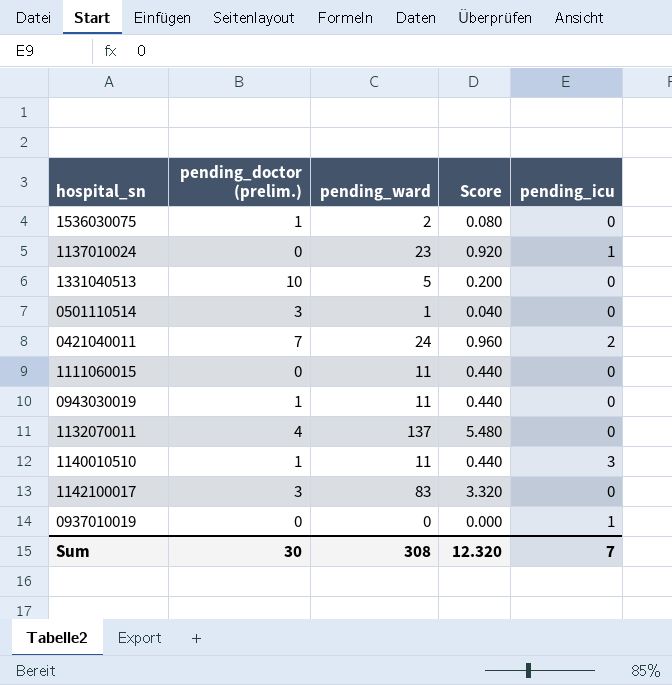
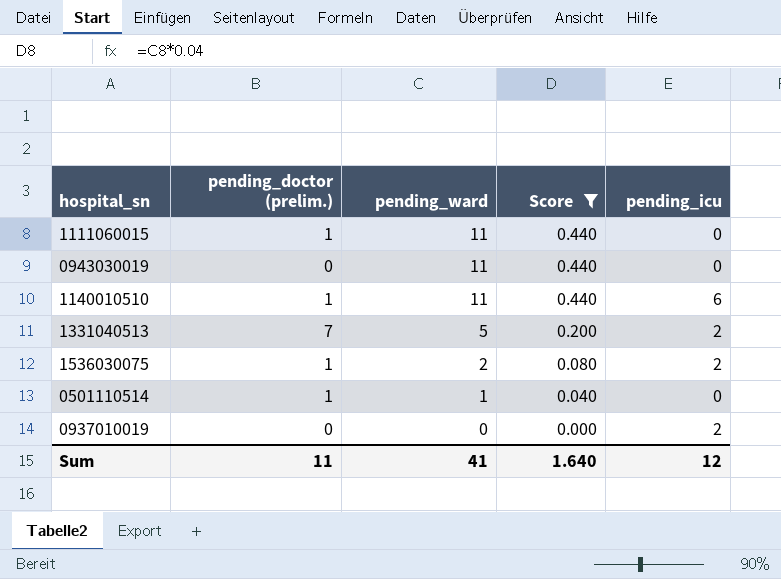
filter: none -> Score <= 0.440
row order: none -> pending_ward descending
1111060015 | pending_doctor (prelim.): 0 -> 1
0943030019 | pending_doctor (prelim.): 1 -> 0
1140010510 | pending_icu: 3 -> 6
1331040513 | pending_doctor (prelim.): 10 -> 7
1331040513 | pending_icu: 0 -> 2
1536030075 | pending_icu: 0 -> 2
0501110514 | pending_doctor (prelim.): 3 -> 1
0937010019 | pending_icu: 1 -> 2
Sum | pending_doctor (prelim.): 30 -> 11
Sum | pending_ward: 308 -> 41
Sum | Score: 12.320 -> 1.640
Sum | pending_icu: 7 -> 12

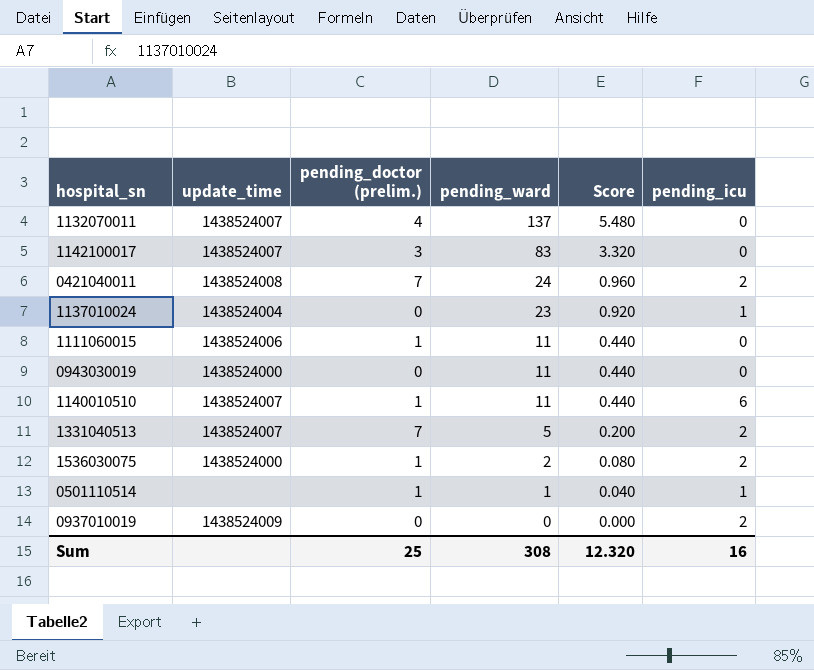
filter: Score <= 0.440 -> none
column update_time | position: none -> 2
0501110514 | pending_icu: 0 -> 1
Sum | pending_doctor (prelim.): 11 -> 25
Sum | pending_ward: 41 -> 308
Sum | Score: 1.640 -> 12.320
Sum | pending_icu: 12 -> 16

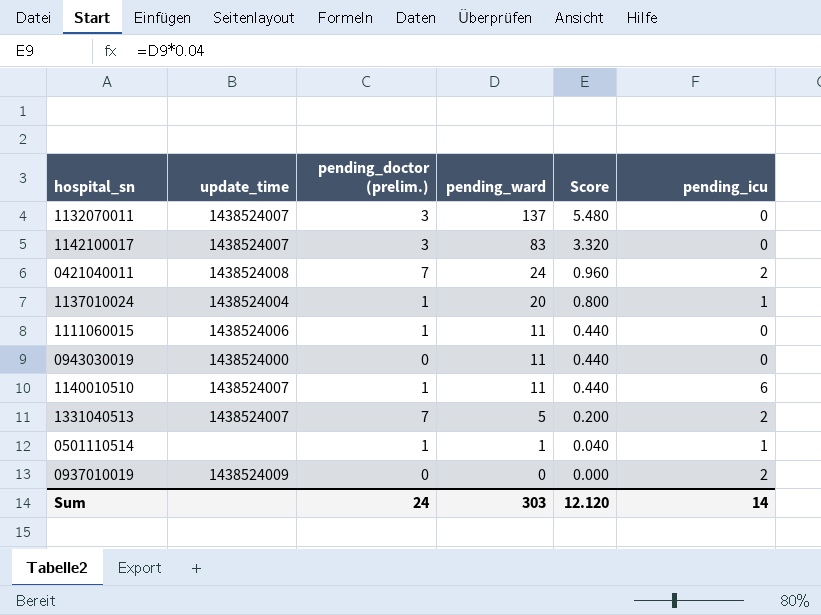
row 1536030075: 1438524000 | 1 | 2 | 0.080 | 2 -> none
1132070011 | pending_doctor (prelim.): 4 -> 3
1137010024 | pending_doctor (prelim.): 0 -> 1
1137010024 | pending_ward: 23 -> 20
1137010024 | Score: 0.920 -> 0.800
Sum | pending_doctor (prelim.): 25 -> 24
Sum | pending_ward: 308 -> 303
Sum | Score: 12.320 -> 12.120
Sum | pending_icu: 16 -> 14

